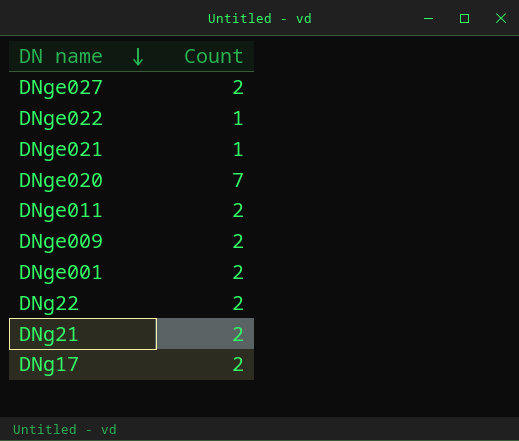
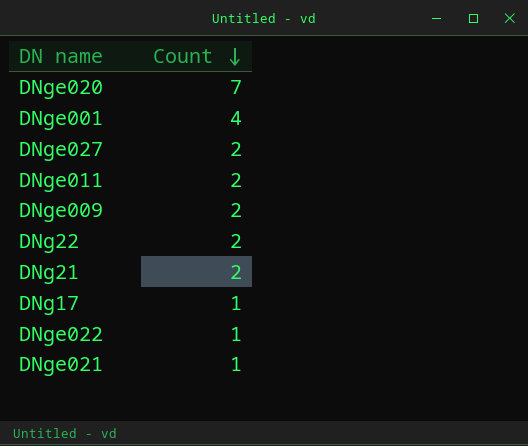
row order: DN name descending -> Count descending
DNge001 | Count: 2 -> 4
DNg17 | Count: 2 -> 1

